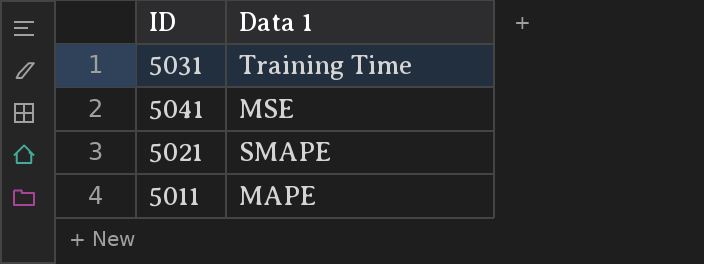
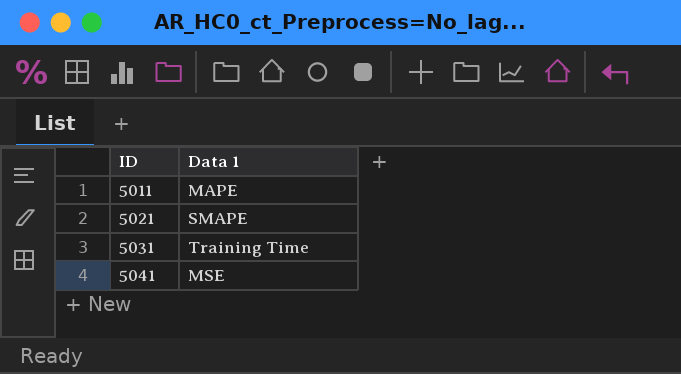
row order: none -> ID ascending

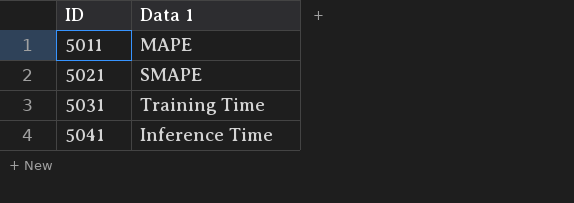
5041 | Data 1: MSE -> Inference Time

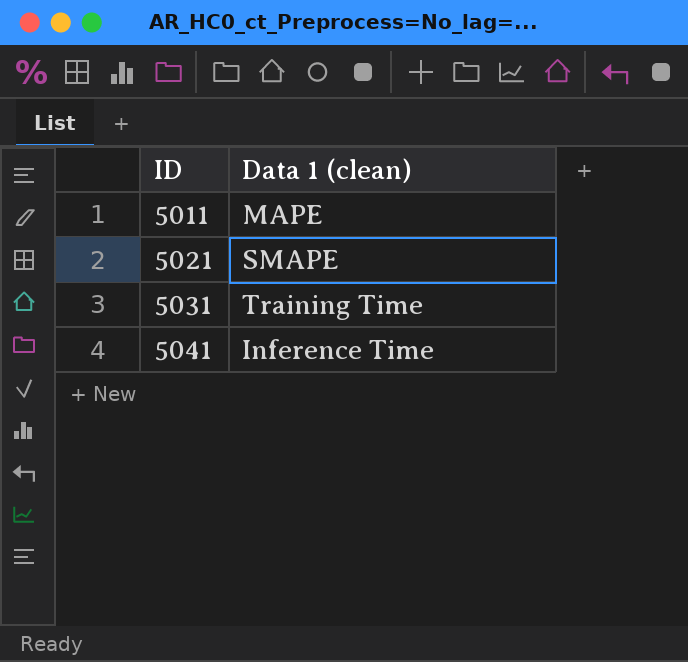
column name: Data 1 -> Data 1 (clean)

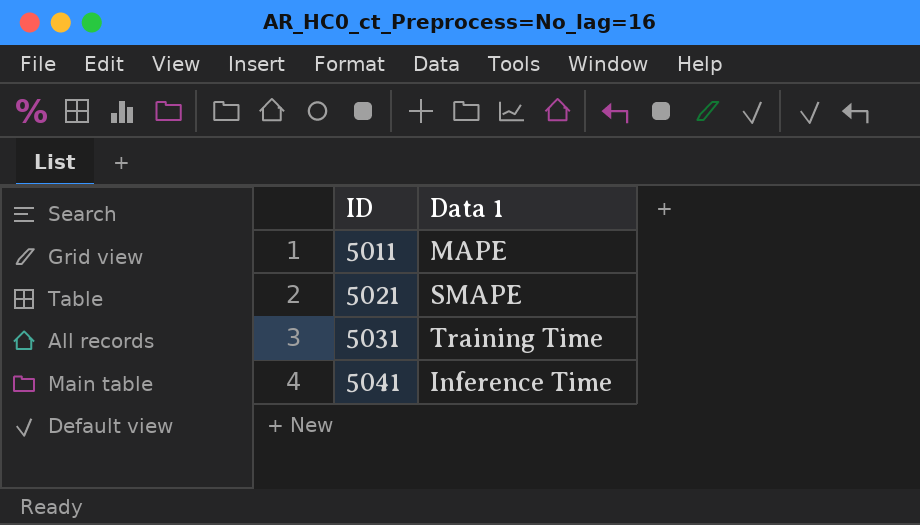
column name: Data 1 (clean) -> Data 1

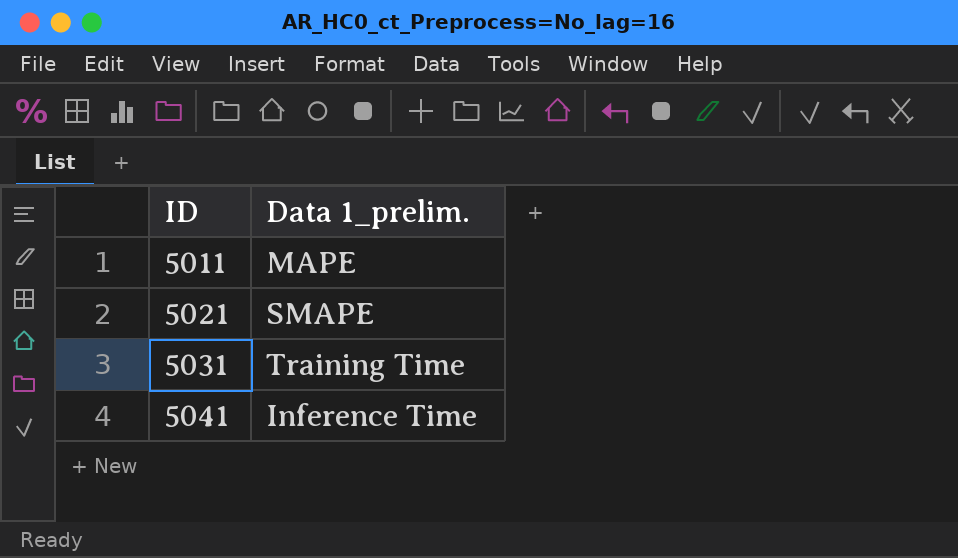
column name: Data 1 -> Data 1_prelim.

